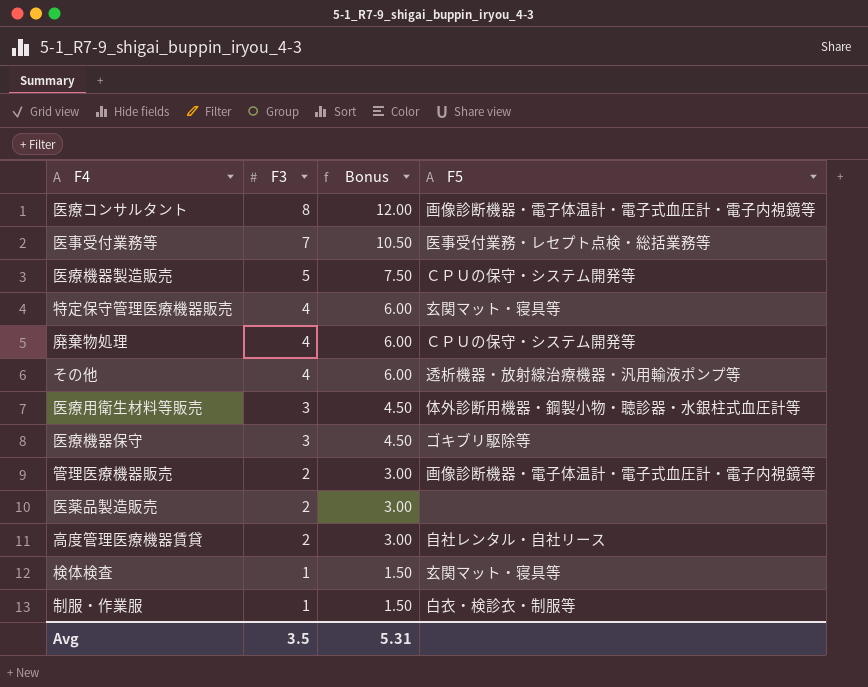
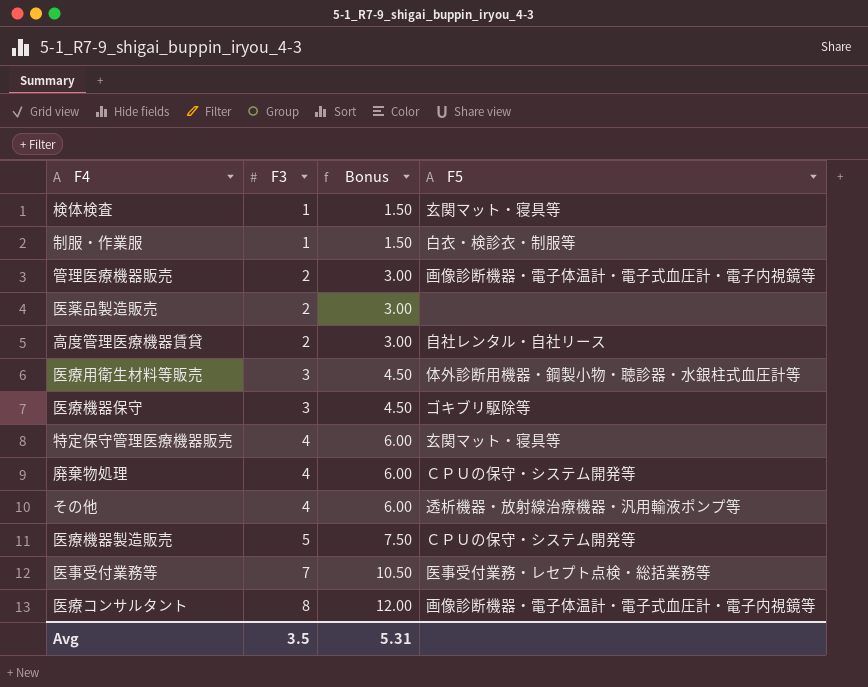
row order: F3 descending -> F3 ascending

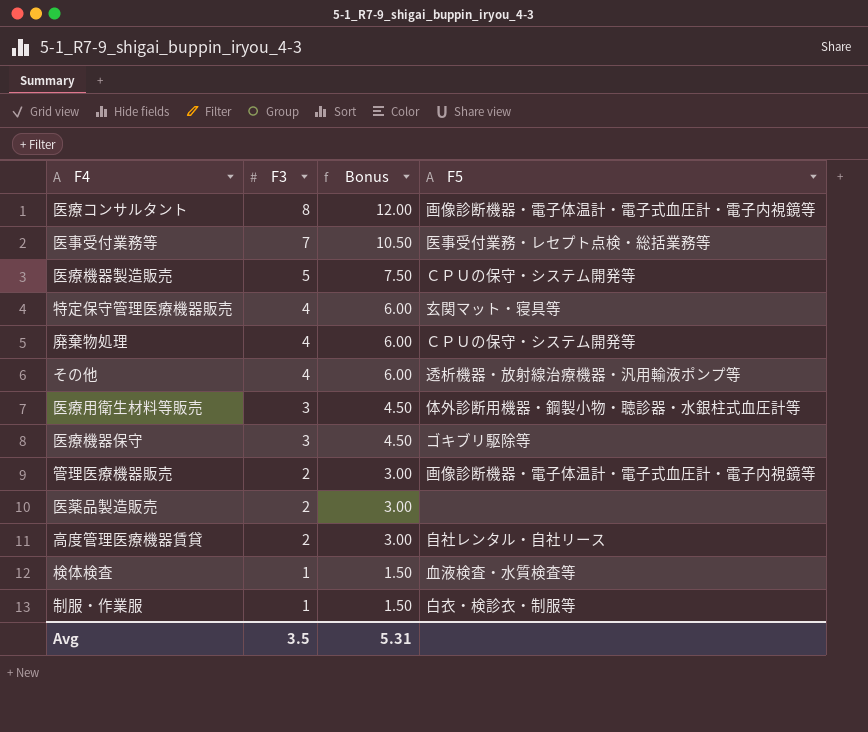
row order: F3 ascending -> F3 descending
検体検査 | F5: 玄関マット・寝具等 -> 血液検査・水質検査等

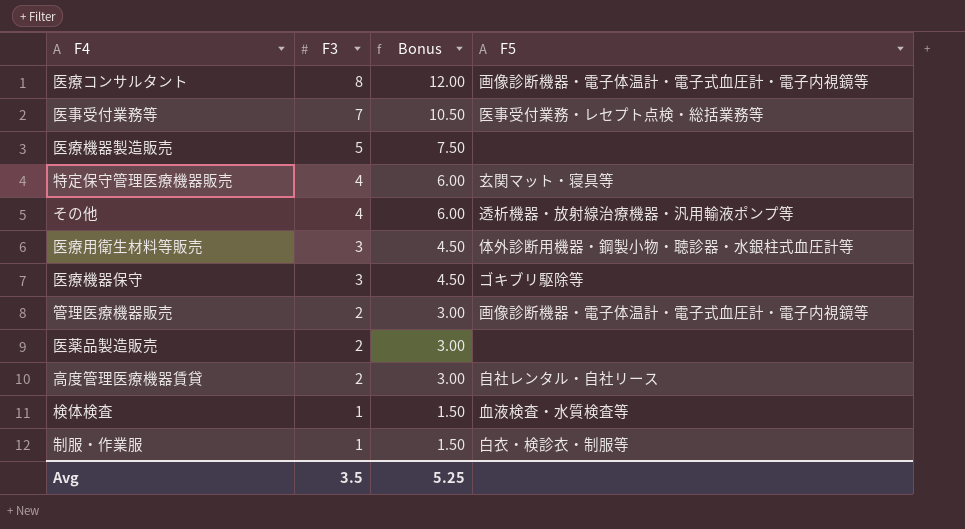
row 廃棄物処理: 4 | 6.00 | ＣＰＵの保守・システム開発等 -> none
医療機器製造販売 | F5: ＣＰＵの保守・システム開発等 -> none
Avg | Bonus: 5.31 -> 5.25

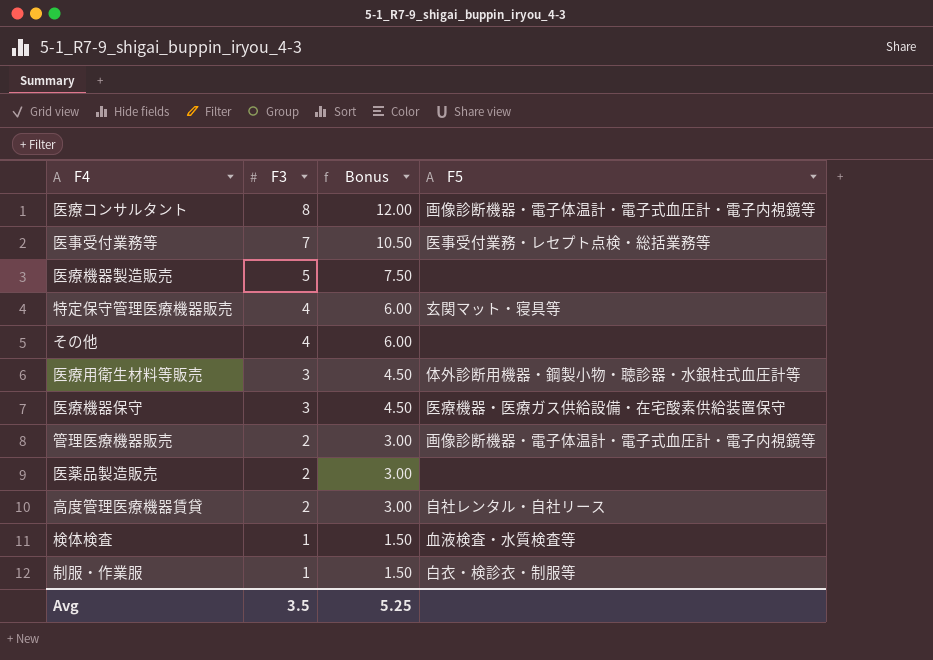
その他 | F5: 透析機器・放射線治療機器・汎用輸液ポンプ等 -> none
医療機器保守 | F5: ゴキブリ駆除等 -> 医療機器・医療ガス供給設備・在宅酸素供給装置保守

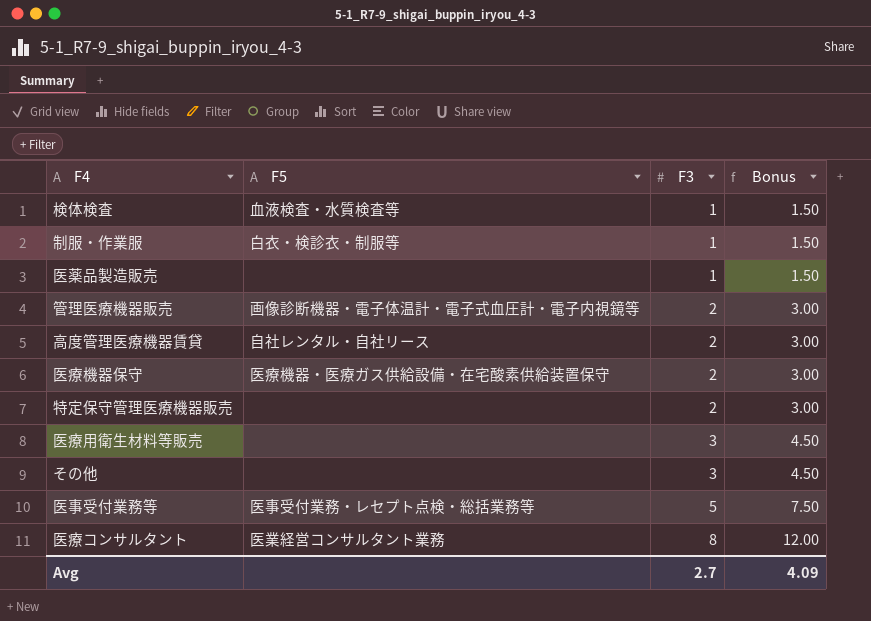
row order: F3 descending -> F3 ascending
column F5 | position: 4 -> 2
row 医療機器製造販売: 5 | 7.50 | none -> none
医薬品製造販売 | F3: 2 -> 1
医薬品製造販売 | Bonus: 3.00 -> 1.50
医療機器保守 | F3: 3 -> 2
医療機器保守 | Bonus: 4.50 -> 3.00
特定保守管理医療機器販売 | F5: 玄関マット・寝具等 -> none
特定保守管理医療機器販売 | F3: 4 -> 2
特定保守管理医療機器販売 | Bonus: 6.00 -> 3.00
医療用衛生材料等販売 | F5: 体外診断用機器・鋼製小物・聴診器・水銀柱式血圧計等 -> none
その他 | F3: 4 -> 3
その他 | Bonus: 6.00 -> 4.50
医事受付業務等 | F3: 7 -> 5
医事受付業務等 | Bonus: 10.50 -> 7.50
医療コンサルタント | F5: 画像診断機器・電子体温計・電子式血圧計・電子内視鏡等 -> 医業経営コンサルタント業務
Avg | F3: 3.5 -> 2.7
Avg | Bonus: 5.25 -> 4.09

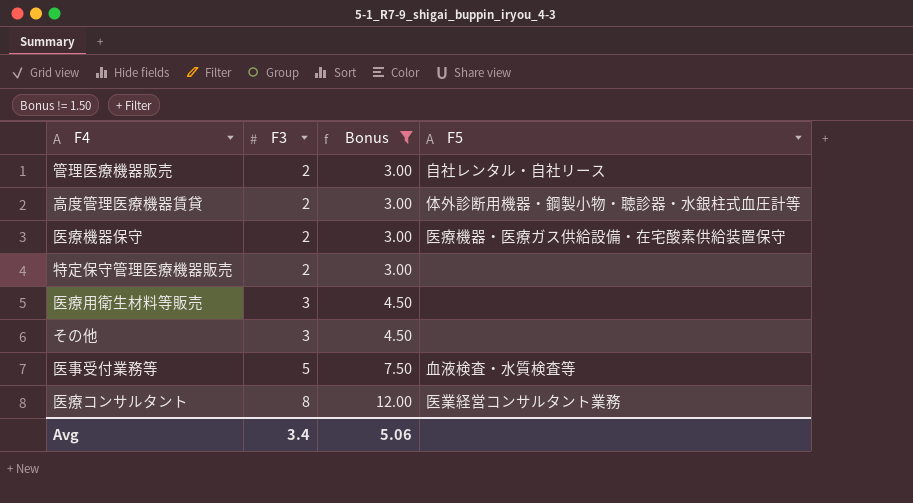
filter: none -> Bonus != 1.50
column F5 | position: 2 -> 4
管理医療機器販売 | F5: 画像診断機器・電子体温計・電子式血圧計・電子内視鏡等 -> 自社レンタル・自社リース
高度管理医療機器賃貸 | F5: 自社レンタル・自社リース -> 体外診断用機器・鋼製小物・聴診器・水銀柱式血圧計等
医事受付業務等 | F5: 医事受付業務・レセプト点検・総括業務等 -> 血液検査・水質検査等
Avg | F3: 2.7 -> 3.4
Avg | Bonus: 4.09 -> 5.06

